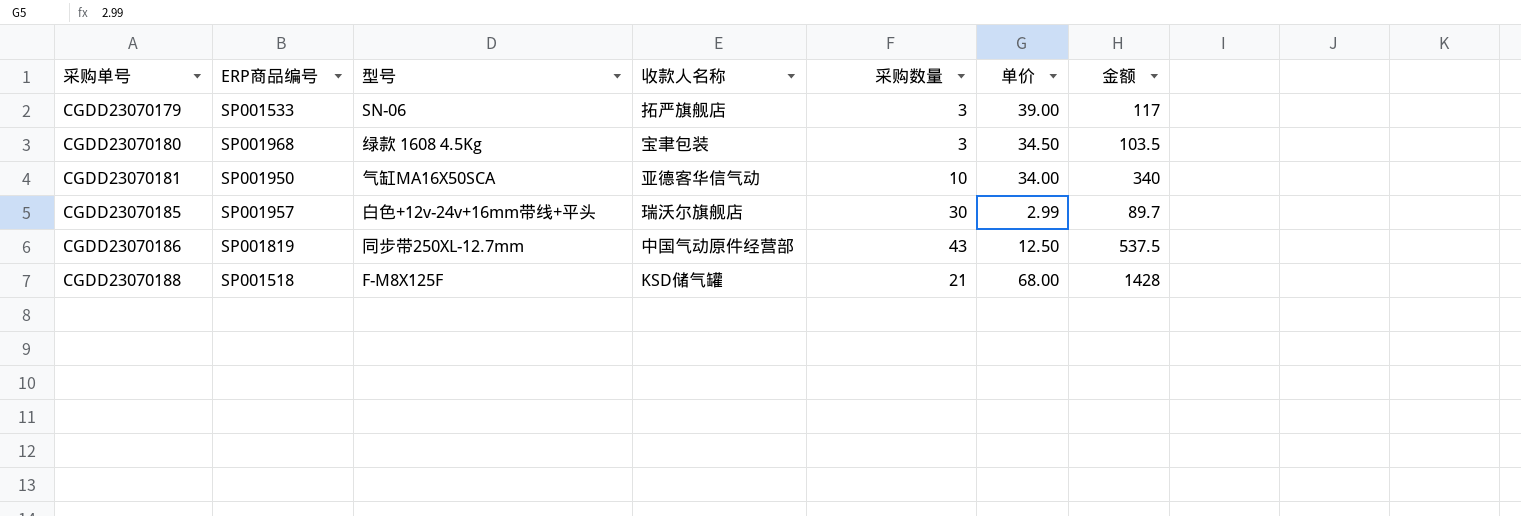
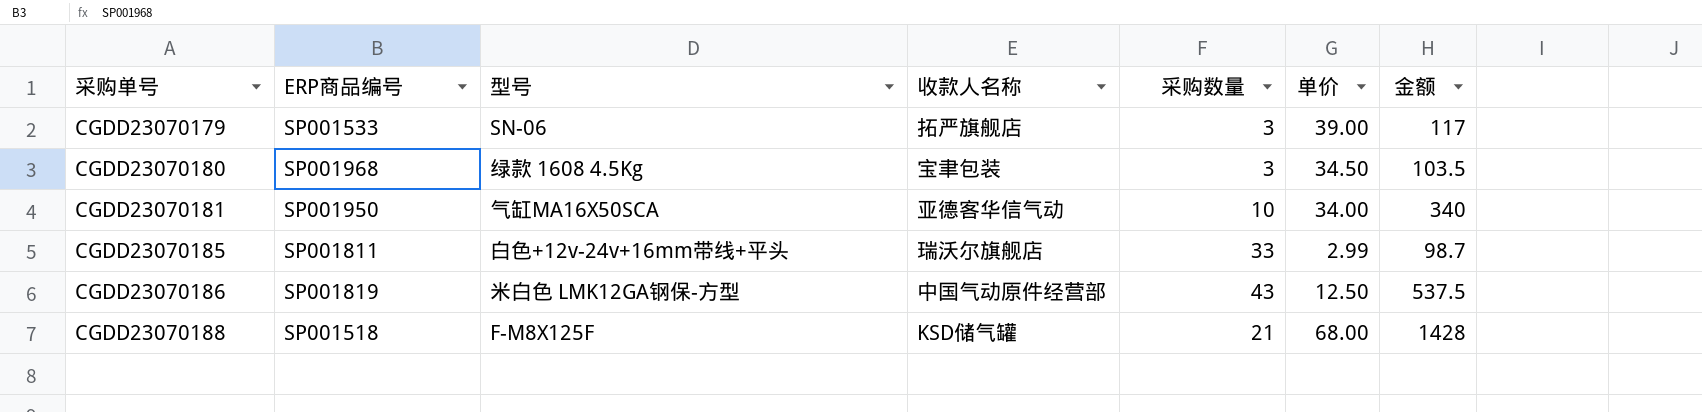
CGDD23070185 | ERP商品编号: SP001957 -> SP001811
CGDD23070185 | 采购数量: 30 -> 33
CGDD23070185 | 金额: 89.7 -> 98.7
CGDD23070186 | 型号: 同步带250XL-12.7mm -> 米白色 LMK12GA钢保-方型

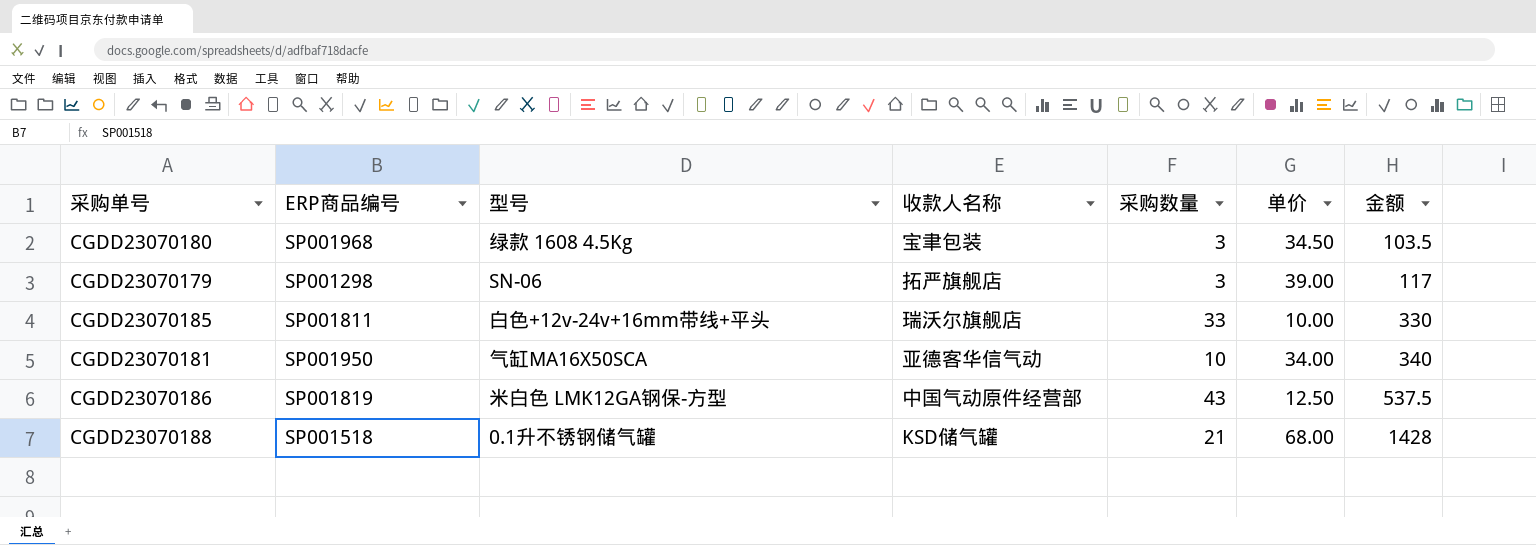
row order: 采购单号 ascending -> 金额 ascending
CGDD23070179 | ERP商品编号: SP001533 -> SP001298
CGDD23070185 | 单价: 2.99 -> 10.00
CGDD23070185 | 金额: 98.7 -> 330
CGDD23070188 | 型号: F-M8X125F -> 0.1升不锈钢储气罐

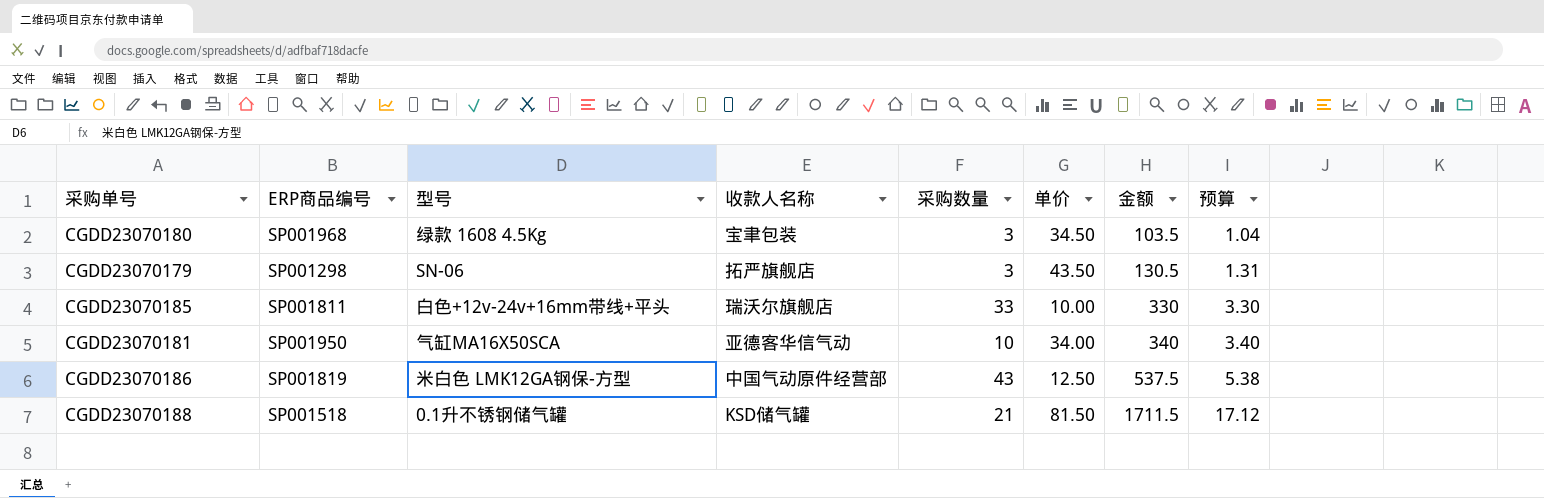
column 预算 | formula: none -> [金额] * 0.01
CGDD23070179 | 单价: 39.00 -> 43.50
CGDD23070179 | 金额: 117 -> 130.5
CGDD23070188 | 单价: 68.00 -> 81.50
CGDD23070188 | 金额: 1428 -> 1711.5

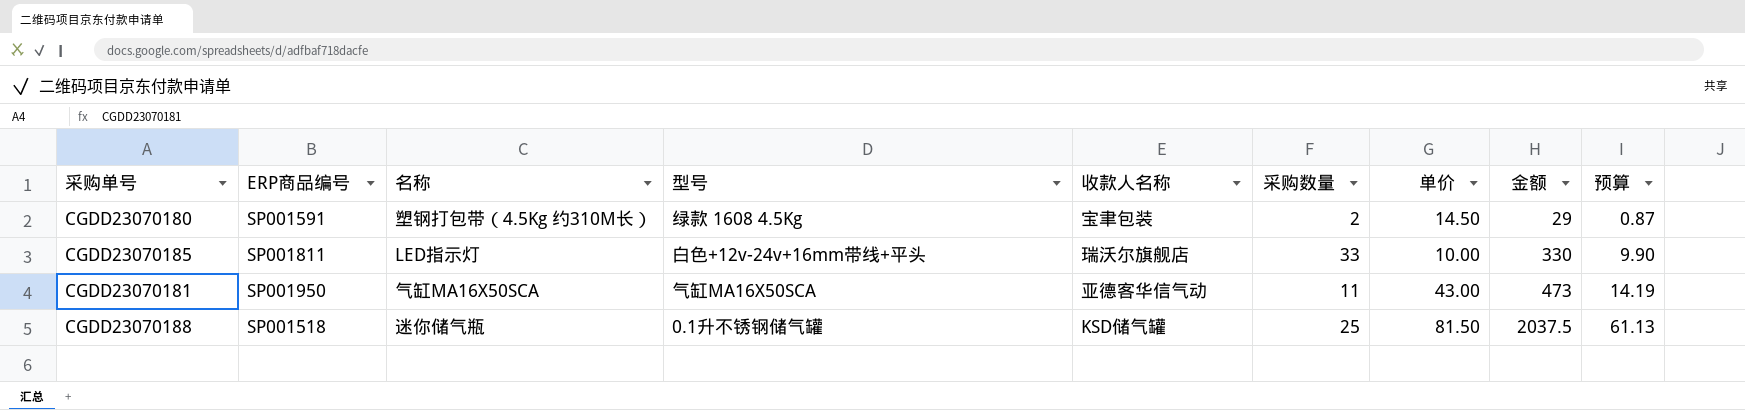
column 名称 | position: none -> 3
column 预算 | formula: [金额] * 0.01 -> [金额] * 0.03
row CGDD23070179: SP001298 | SN-06 | 拓严旗舰店 | 3 | 43.50 | 130.5 | 1.31 -> none
row CGDD23070186: SP001819 | 米白色 LMK12GA钢保-方型 | 中国气动原件经营部 | 43 | 12.50 | 537.5 | 5.38 -> none
CGDD23070180 | ERP商品编号: SP001968 -> SP001591
CGDD23070180 | 采购数量: 3 -> 2
CGDD23070180 | 单价: 34.50 -> 14.50
CGDD23070180 | 金额: 103.5 -> 29
CGDD23070181 | 采购数量: 10 -> 11
CGDD23070181 | 单价: 34.00 -> 43.00
CGDD23070181 | 金额: 340 -> 473
CGDD23070188 | 采购数量: 21 -> 25
CGDD23070188 | 金额: 1711.5 -> 2037.5

